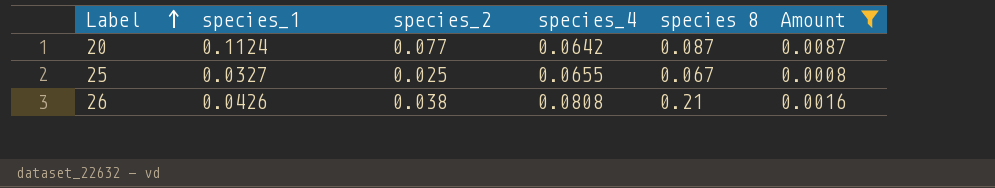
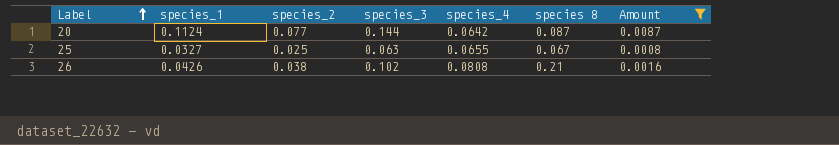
column species_3 | position: none -> 4

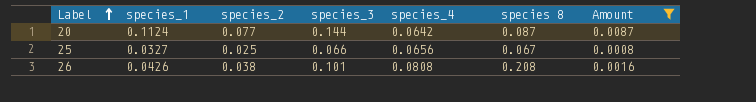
25 | species_3: 0.063 -> 0.066
25 | species_4: 0.0655 -> 0.0656
26 | species_3: 0.102 -> 0.101
26 | species 8: 0.21 -> 0.208

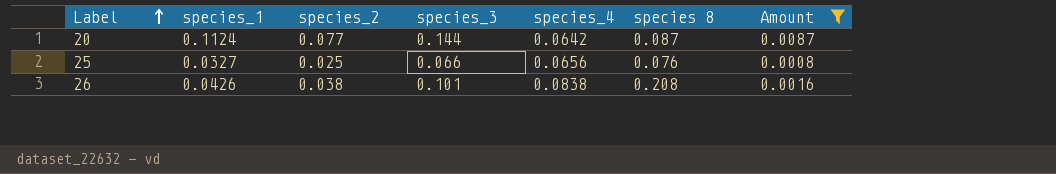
25 | species 8: 0.067 -> 0.076
26 | species_4: 0.0808 -> 0.0838

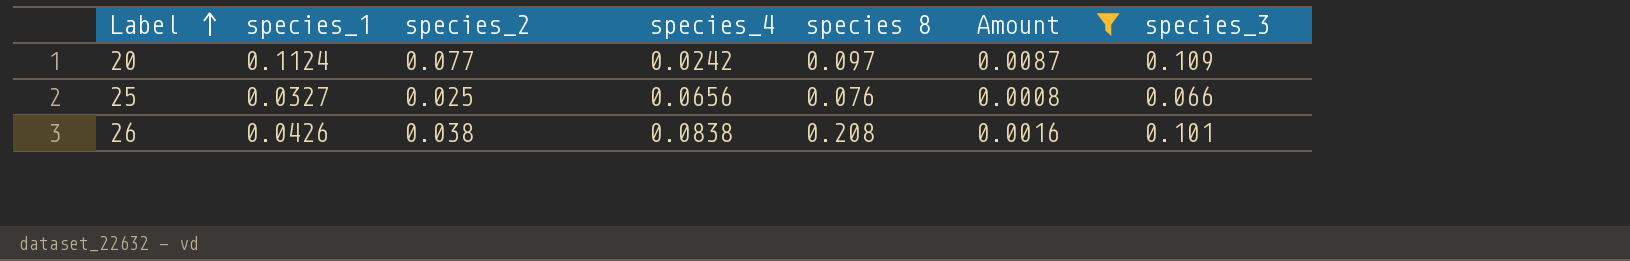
column species_3 | position: 4 -> 7
20 | species_4: 0.0642 -> 0.0242
20 | species 8: 0.087 -> 0.097
20 | species_3: 0.144 -> 0.109

